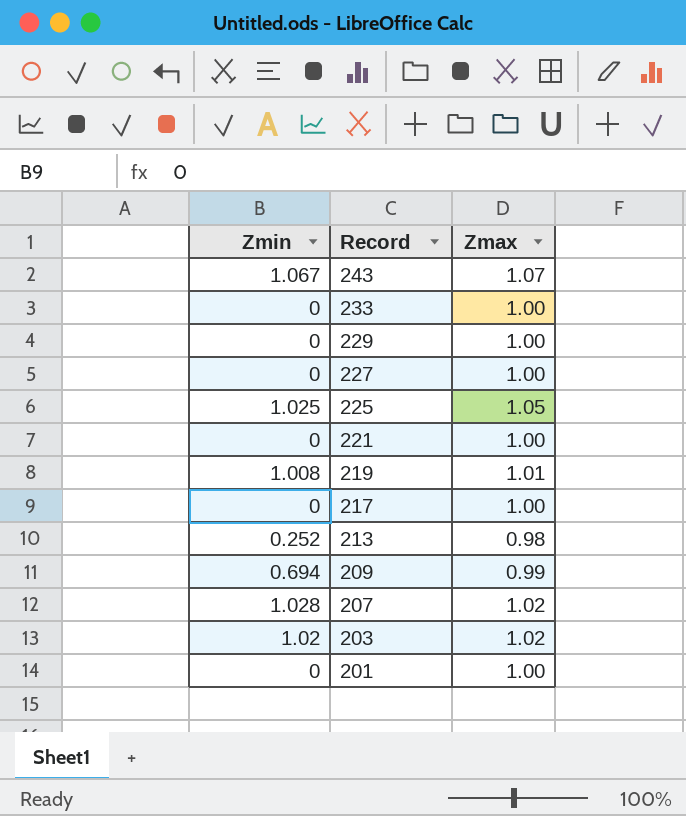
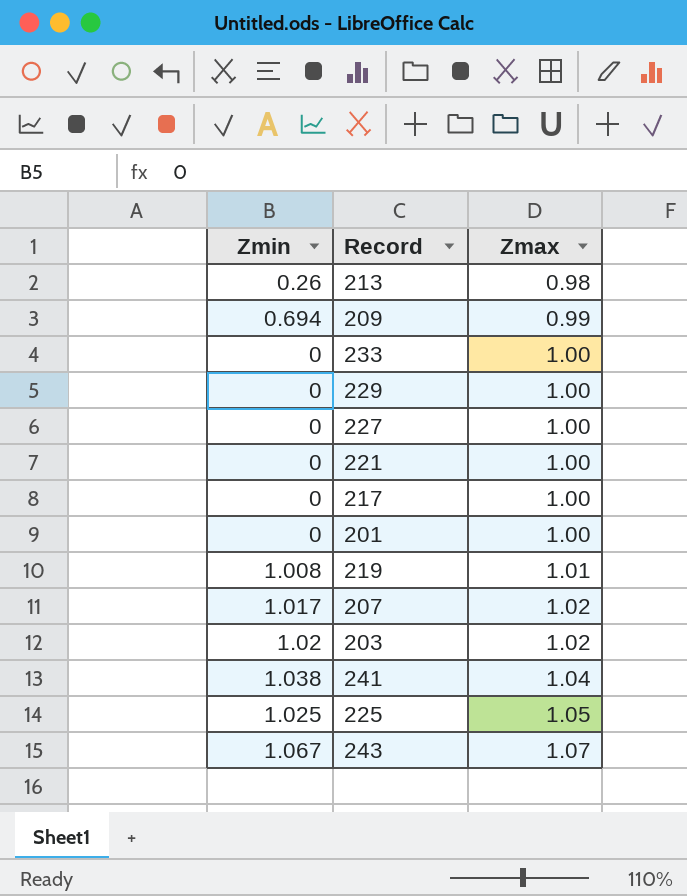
row order: Record descending -> Zmax ascending
213 | Zmin: 0.252 -> 0.26
207 | Zmin: 1.028 -> 1.017
row 241: none -> 1.038 | 1.04

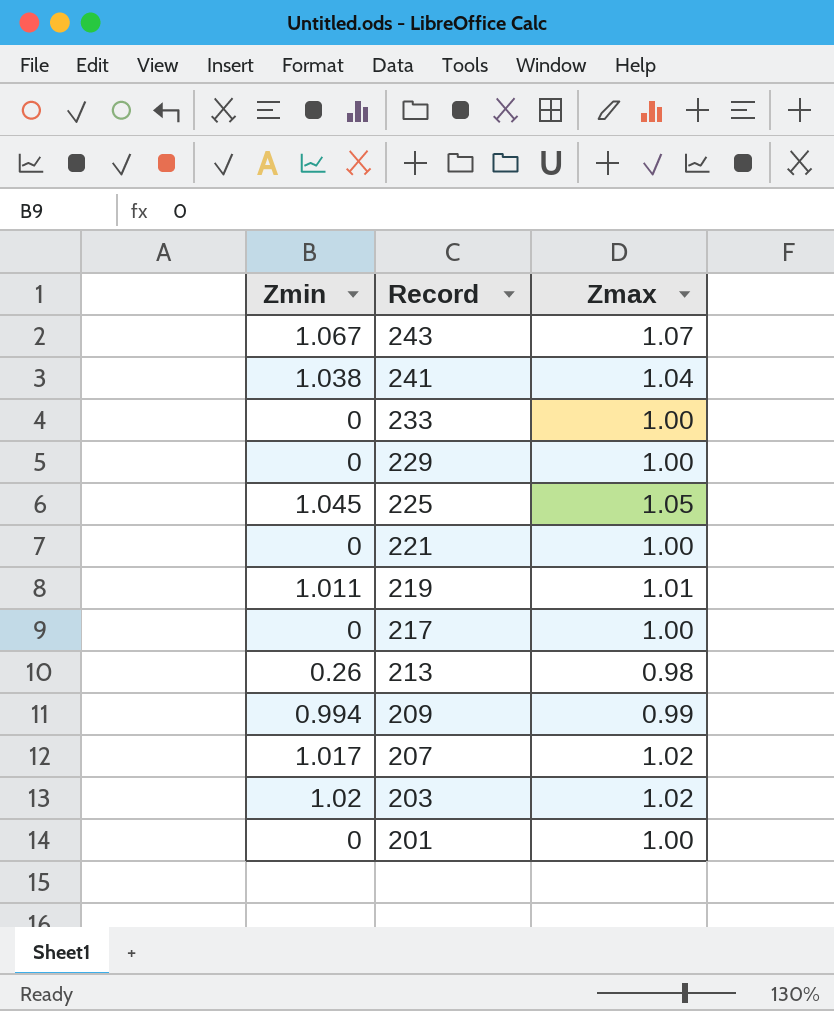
row order: Zmax ascending -> Record descending
row 227: 0 | 1.00 -> none
225 | Zmin: 1.025 -> 1.045
219 | Zmin: 1.008 -> 1.011
209 | Zmin: 0.694 -> 0.994

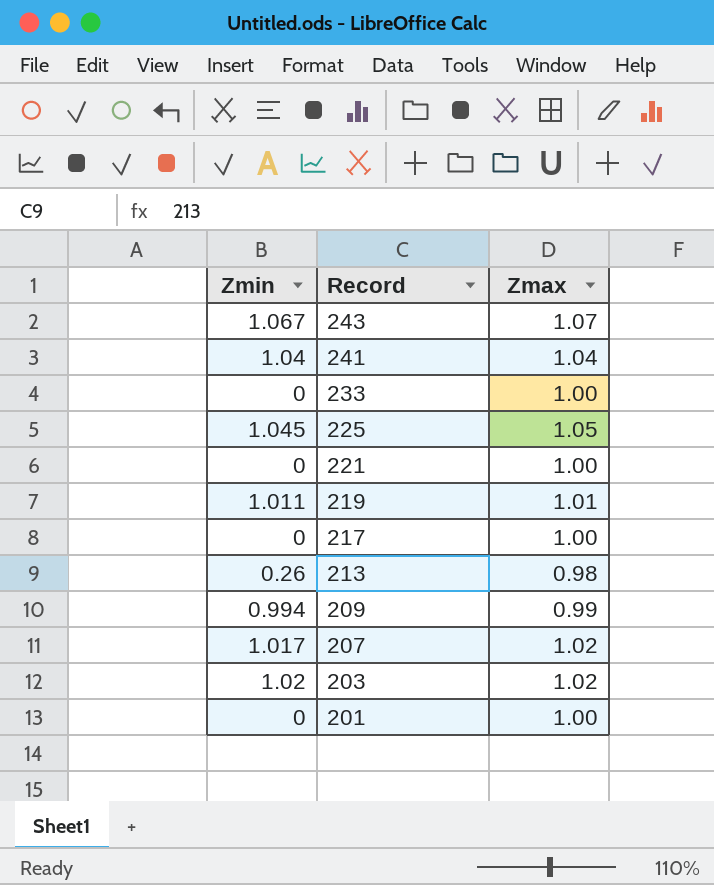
row 229: 0 | 1.00 -> none
241 | Zmin: 1.038 -> 1.04

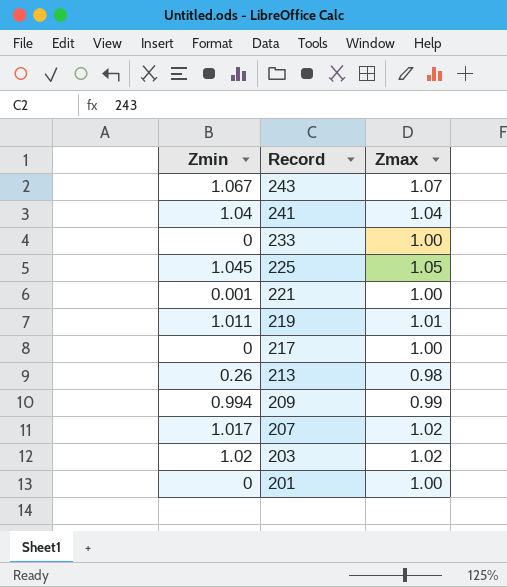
221 | Zmin: 0 -> 0.001

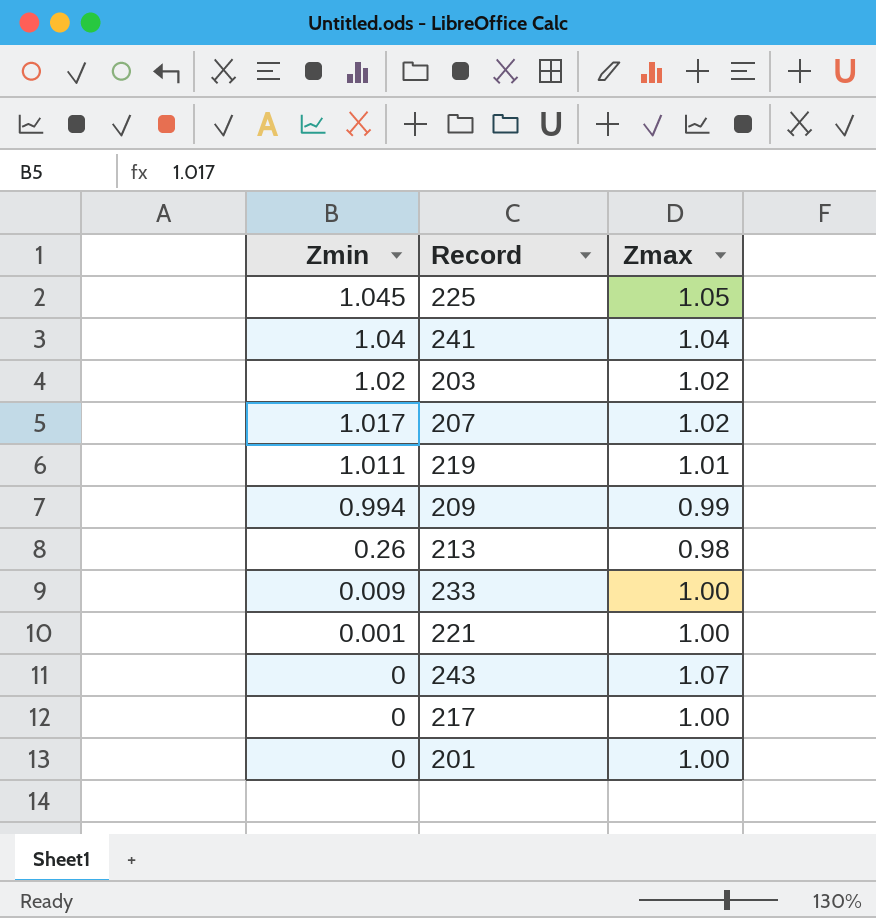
row order: Record descending -> Zmin descending
233 | Zmin: 0 -> 0.009
243 | Zmin: 1.067 -> 0

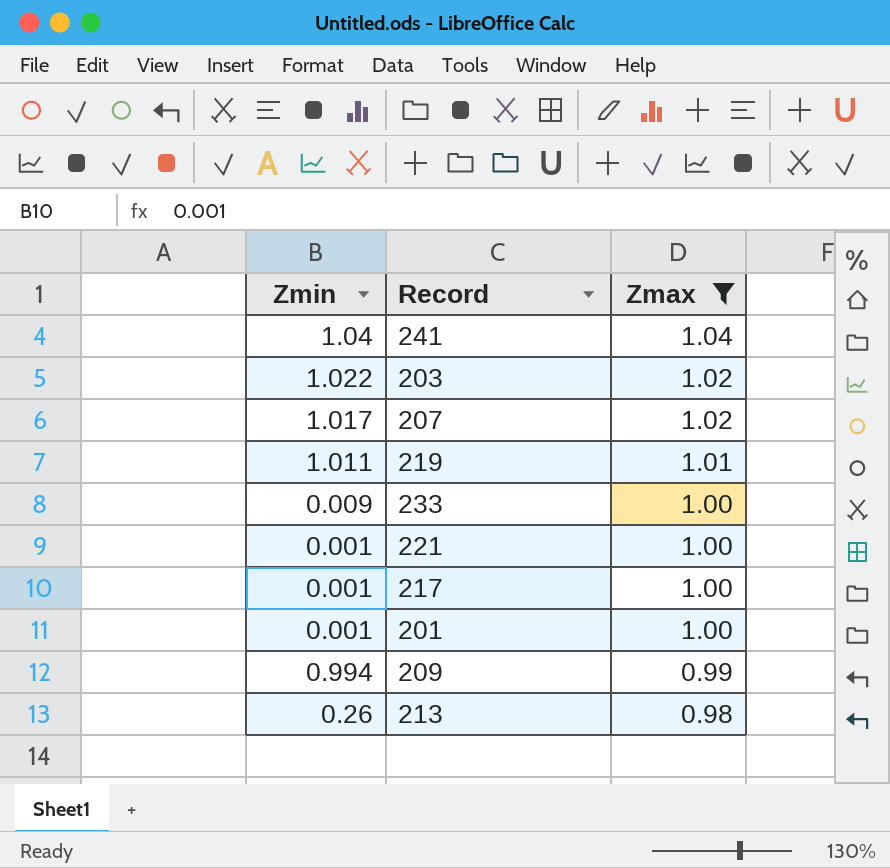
filter: none -> Zmax <= 1.04
row order: Zmin descending -> Zmax descending
203 | Zmin: 1.02 -> 1.022
217 | Zmin: 0 -> 0.001
201 | Zmin: 0 -> 0.001

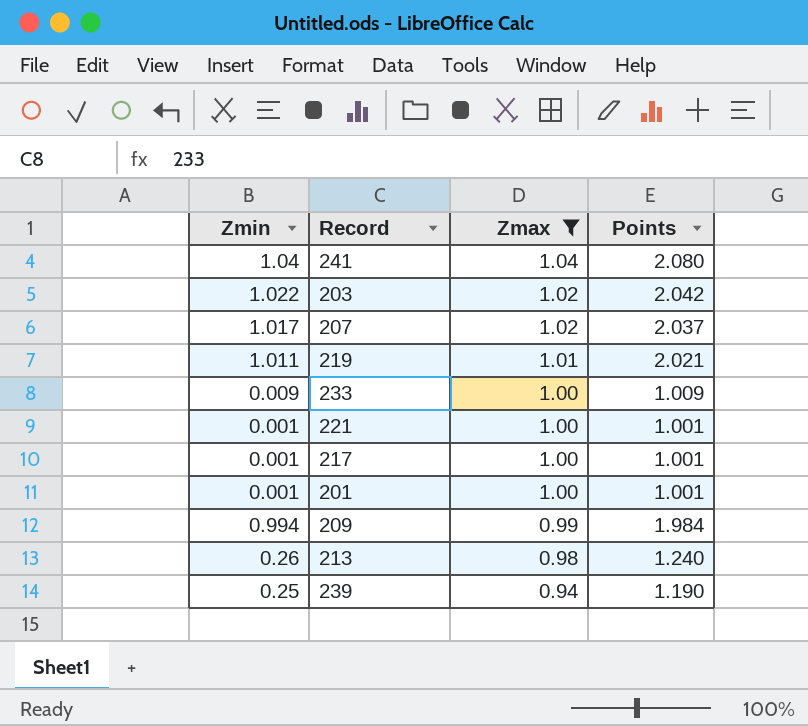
column Points | formula: none -> [Zmin] + [Zmax]
row 239: none -> 0.25 | 0.94 | 1.190

